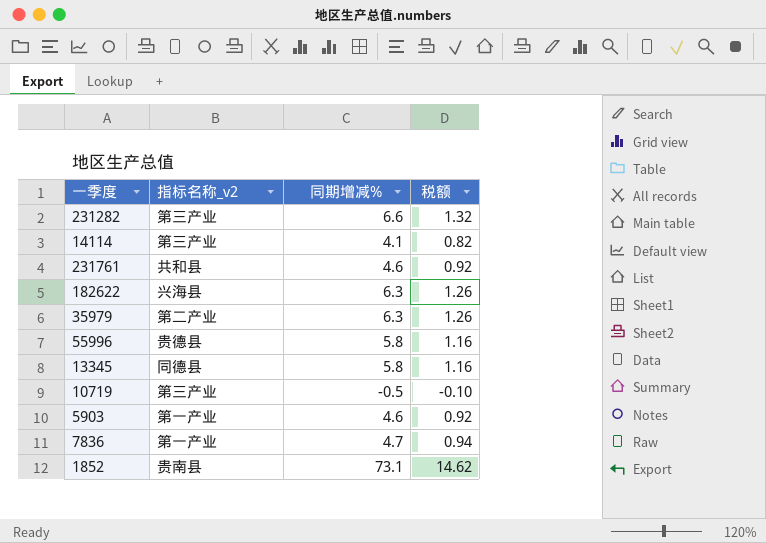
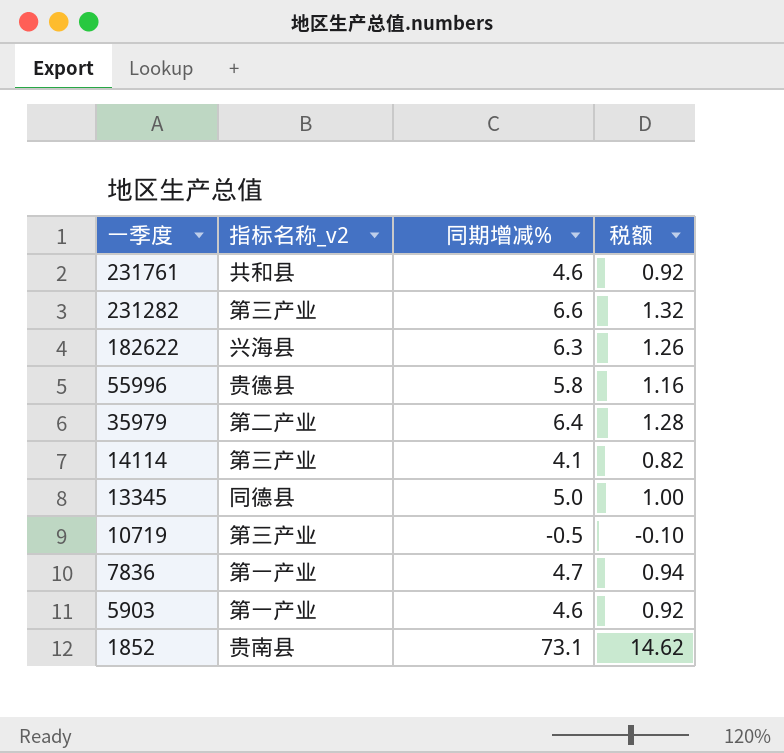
row order: none -> 一季度 descending
35979 | 同期增减%: 6.3 -> 6.4
35979 | 税额: 1.26 -> 1.28
13345 | 同期增减%: 5.8 -> 5.0
13345 | 税额: 1.16 -> 1.00

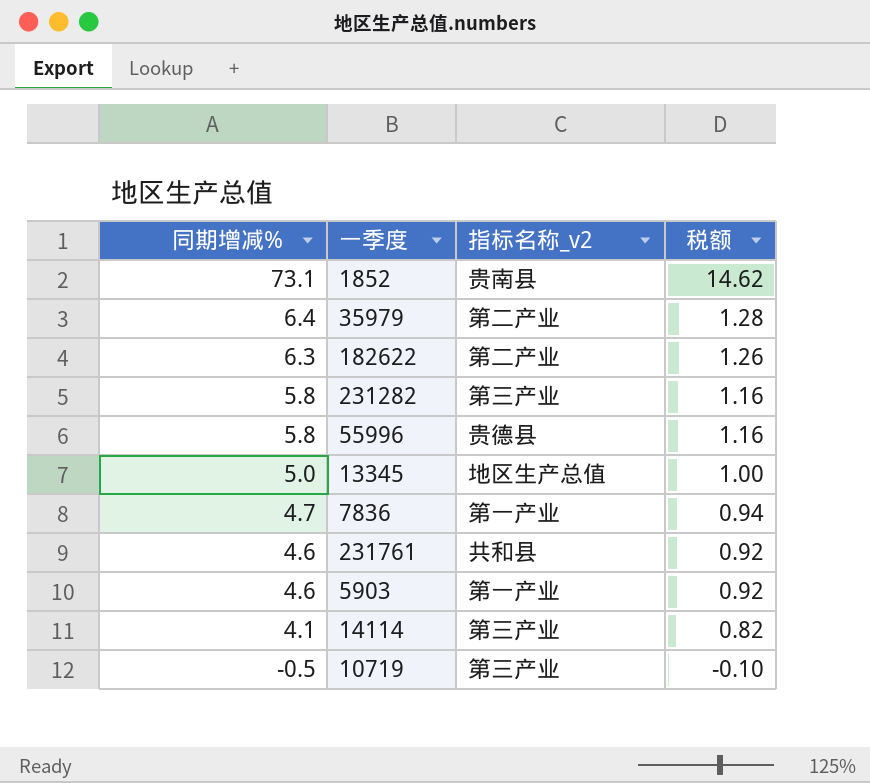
row order: 一季度 descending -> 同期增减% descending
column 同期增减% | position: 3 -> 1
182622 | 指标名称_v2: 兴海县 -> 第二产业
231282 | 同期增减%: 6.6 -> 5.8
231282 | 税额: 1.32 -> 1.16
13345 | 指标名称_v2: 同德县 -> 地区生产总值

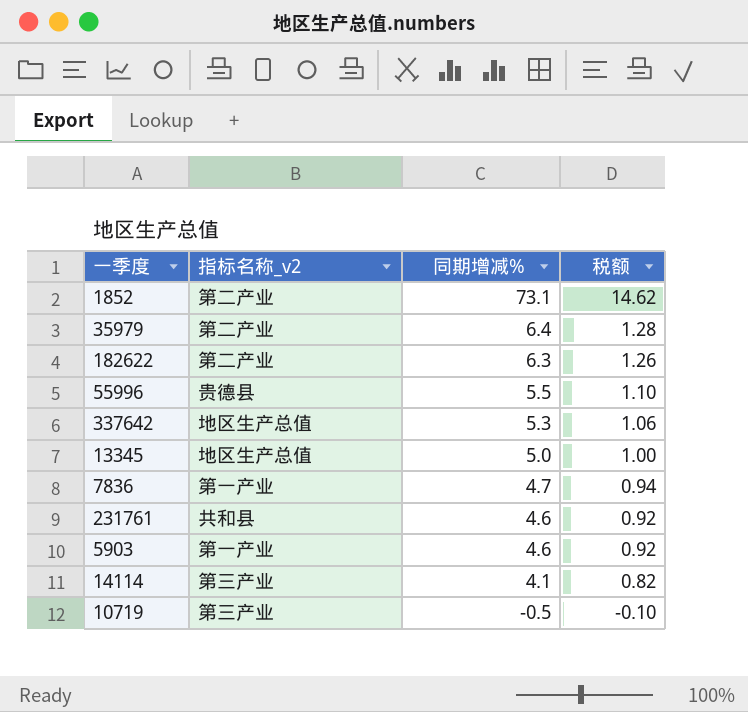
column 同期增减% | position: 1 -> 3
row 231282: 5.8 | 第三产业 | 1.16 -> none
1852 | 指标名称_v2: 贵南县 -> 第二产业
55996 | 同期增减%: 5.8 -> 5.5
55996 | 税额: 1.16 -> 1.10
row 337642: none -> 地区生产总值 | 5.3 | 1.06

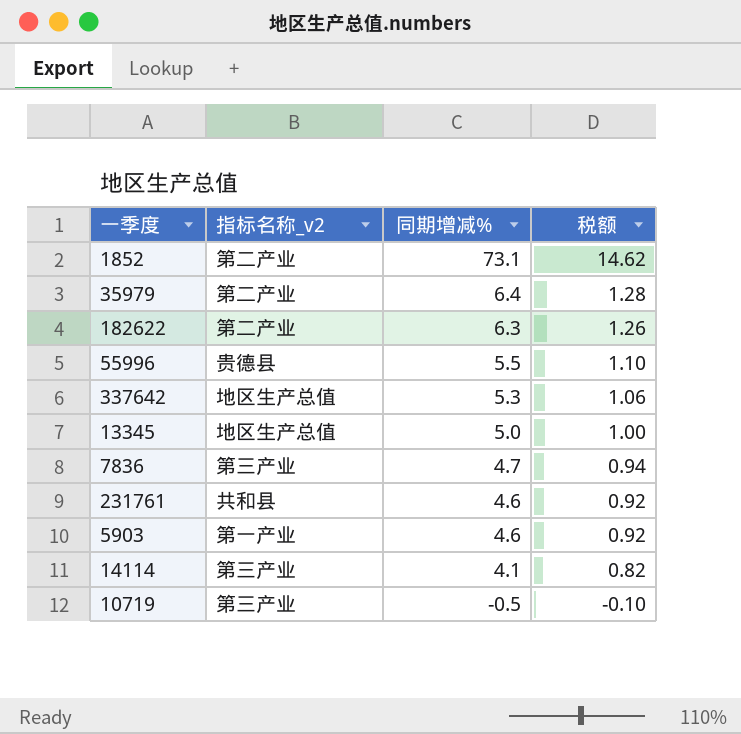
7836 | 指标名称_v2: 第一产业 -> 第三产业

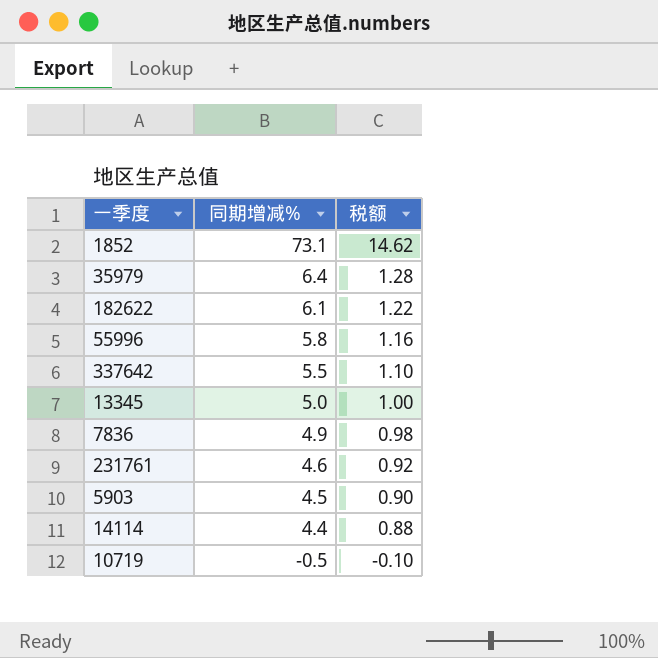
column 指标名称_v2 | position: 2 -> none
182622 | 同期增减%: 6.3 -> 6.1
182622 | 税额: 1.26 -> 1.22
55996 | 同期增减%: 5.5 -> 5.8
55996 | 税额: 1.10 -> 1.16
337642 | 同期增减%: 5.3 -> 5.5
337642 | 税额: 1.06 -> 1.10
7836 | 同期增减%: 4.7 -> 4.9
7836 | 税额: 0.94 -> 0.98
5903 | 同期增减%: 4.6 -> 4.5
5903 | 税额: 0.92 -> 0.90
14114 | 同期增减%: 4.1 -> 4.4
14114 | 税额: 0.82 -> 0.88

